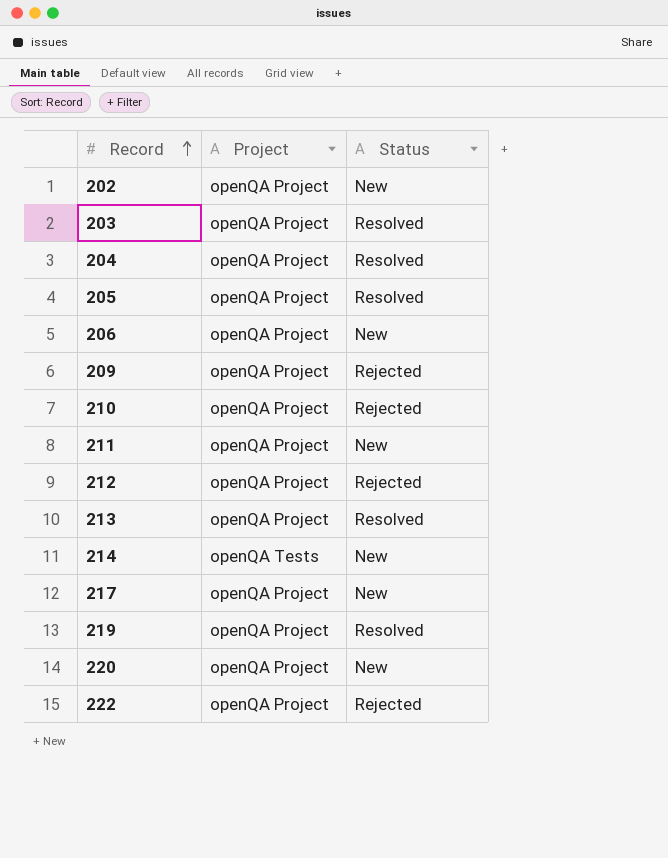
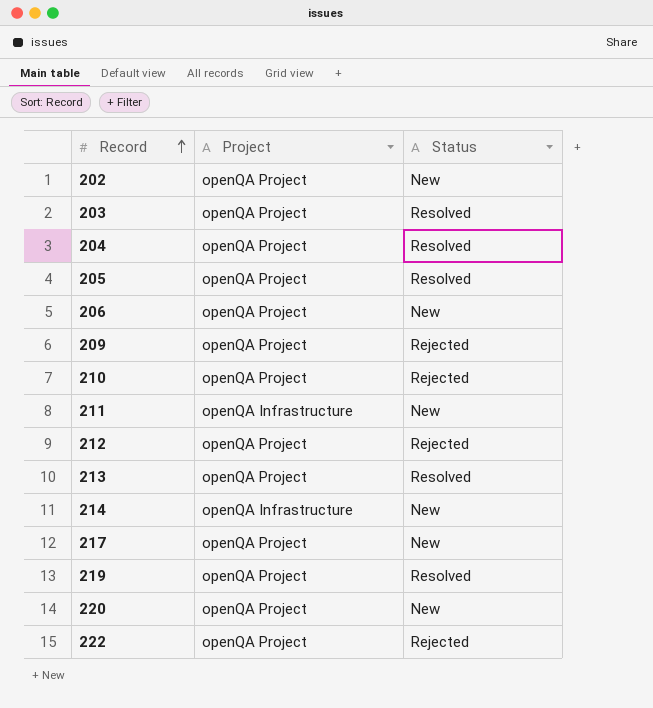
211 | Project: openQA Project -> openQA Infrastructure
214 | Project: openQA Tests -> openQA Infrastructure

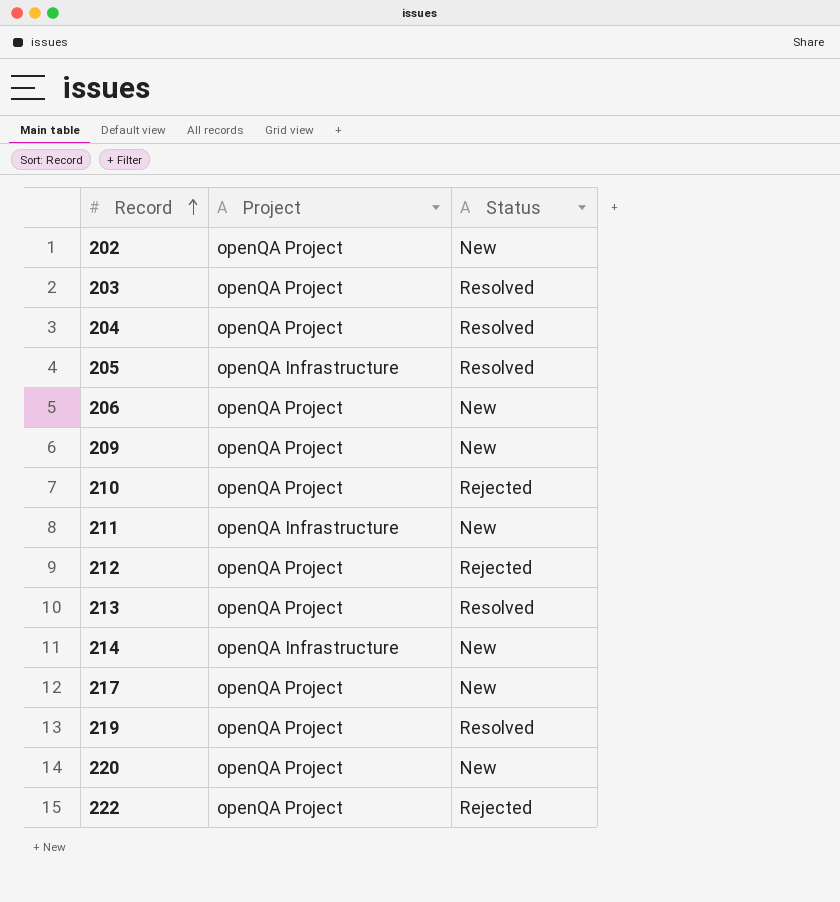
205 | Project: openQA Project -> openQA Infrastructure
209 | Status: Rejected -> New

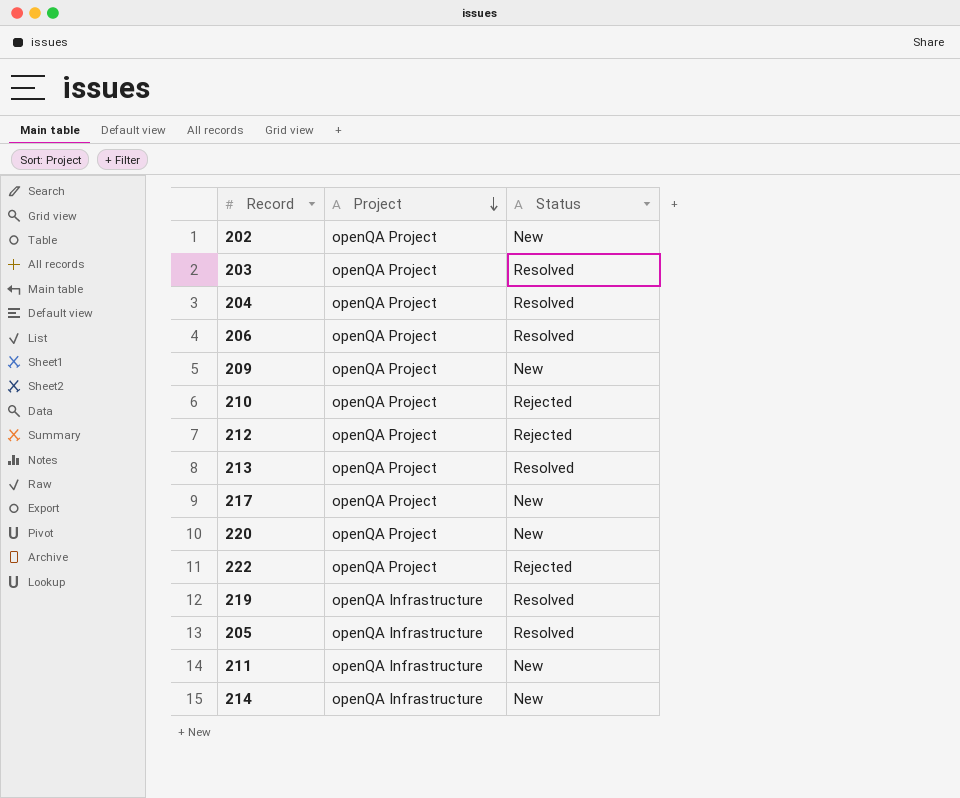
row order: Record ascending -> Project descending
206 | Status: New -> Resolved
219 | Project: openQA Project -> openQA Infrastructure

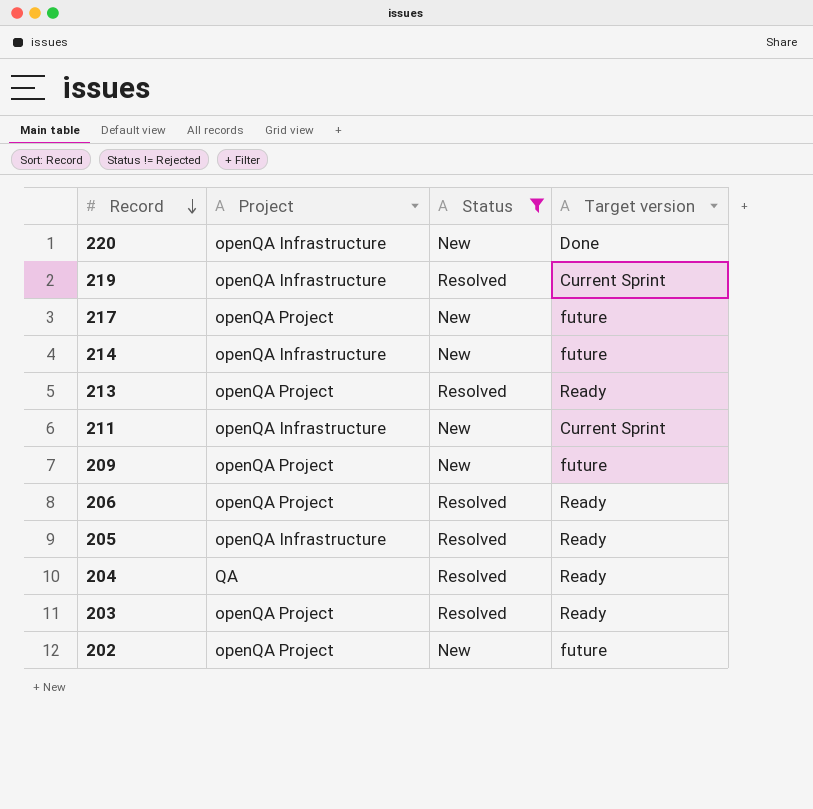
filter: none -> Status != Rejected
row order: Project descending -> Record descending
column Target version | position: none -> 4
220 | Project: openQA Project -> openQA Infrastructure
204 | Project: openQA Project -> QA

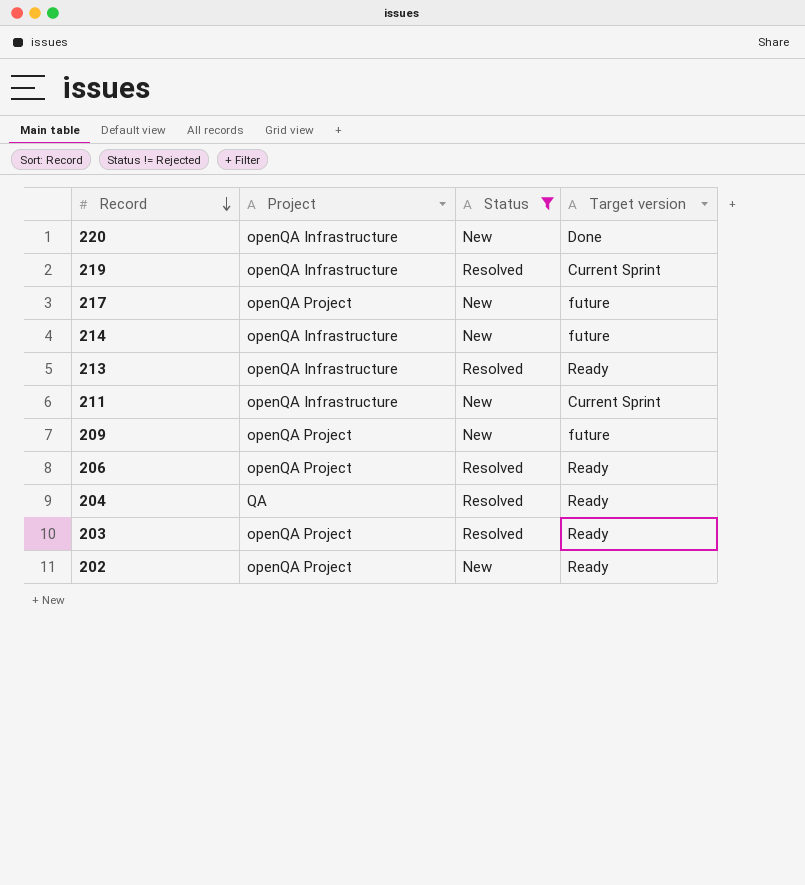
row 205: openQA Infrastructure | Resolved | Ready -> none
213 | Project: openQA Project -> openQA Infrastructure
202 | Target version: future -> Ready

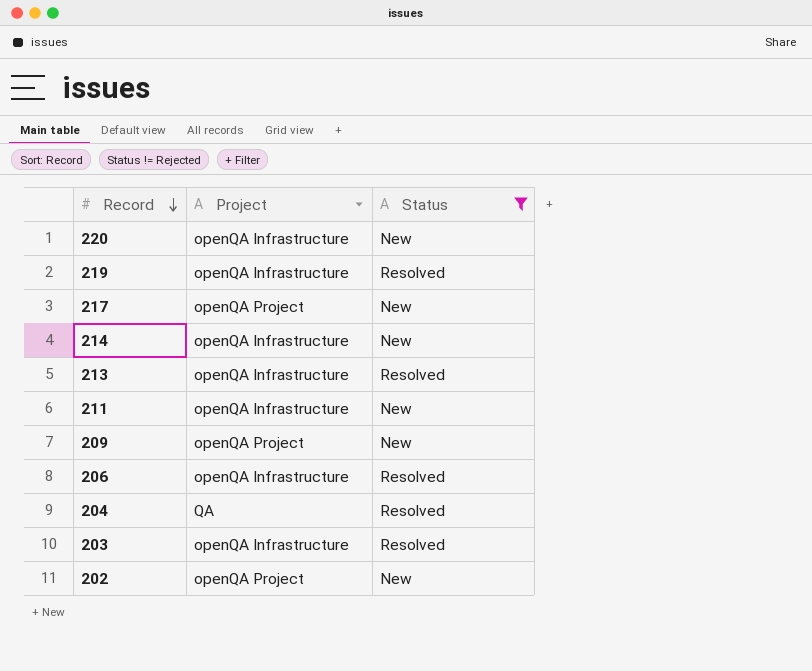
column Target version | position: 4 -> none
206 | Project: openQA Project -> openQA Infrastructure
203 | Project: openQA Project -> openQA Infrastructure

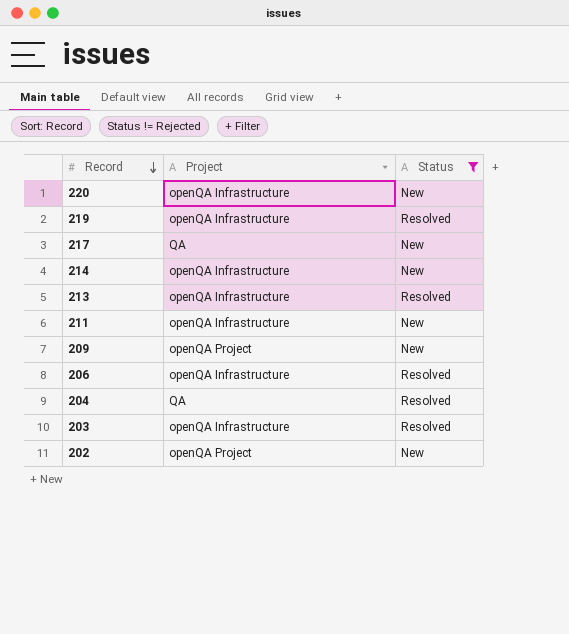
217 | Project: openQA Project -> QA

